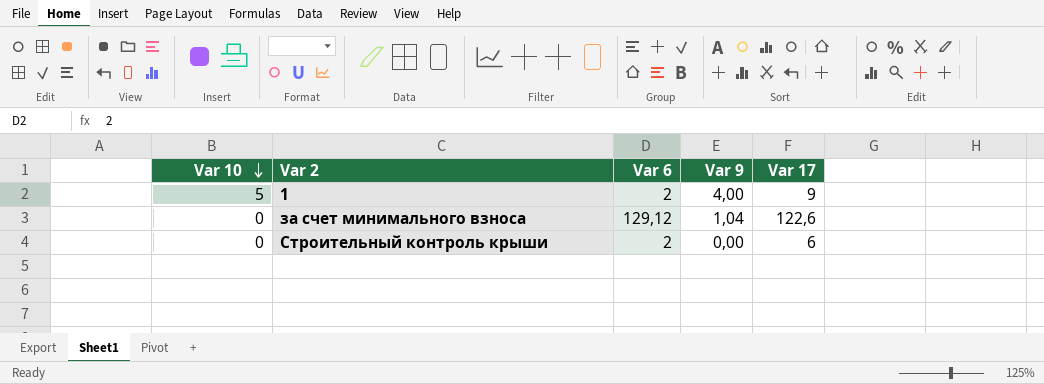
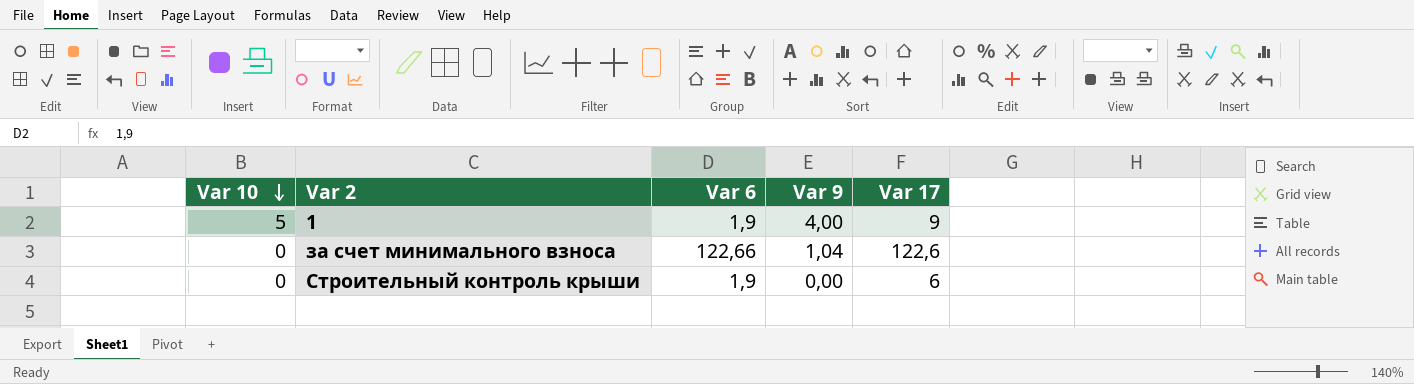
1 | Var 6: 2 -> 1,9
за счет минимального взноса | Var 6: 129,12 -> 122,66
Строительный контроль крыши | Var 6: 2 -> 1,9

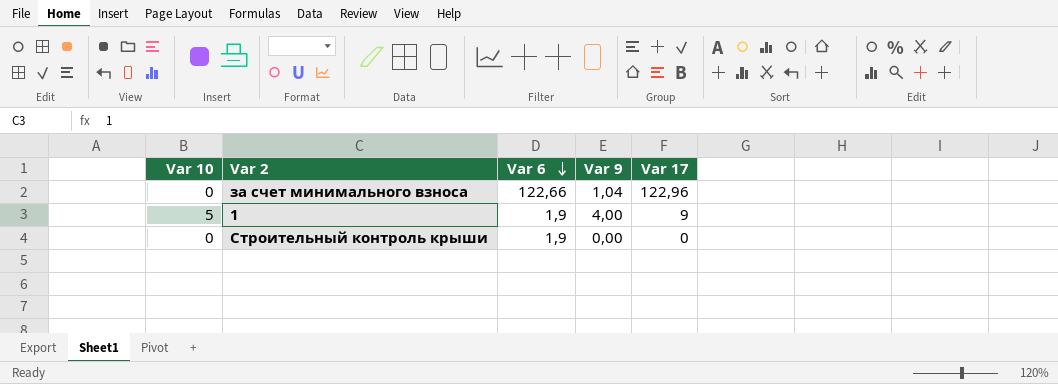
row order: Var 10 descending -> Var 6 descending
за счет минимального взноса | Var 17: 122,6 -> 122,96
Строительный контроль крыши | Var 17: 6 -> 0

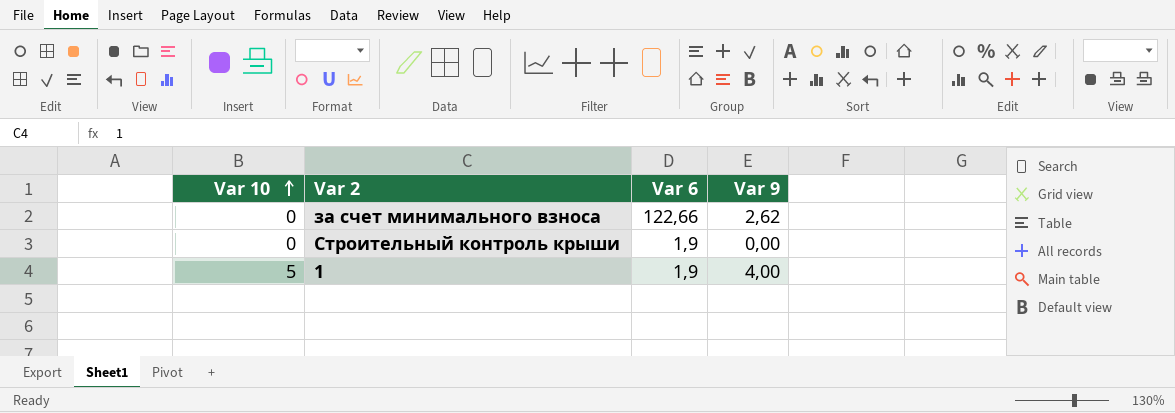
row order: Var 6 descending -> Var 10 ascending
column Var 17 | position: 5 -> none
за счет минимального взноса | Var 9: 1,04 -> 2,62

